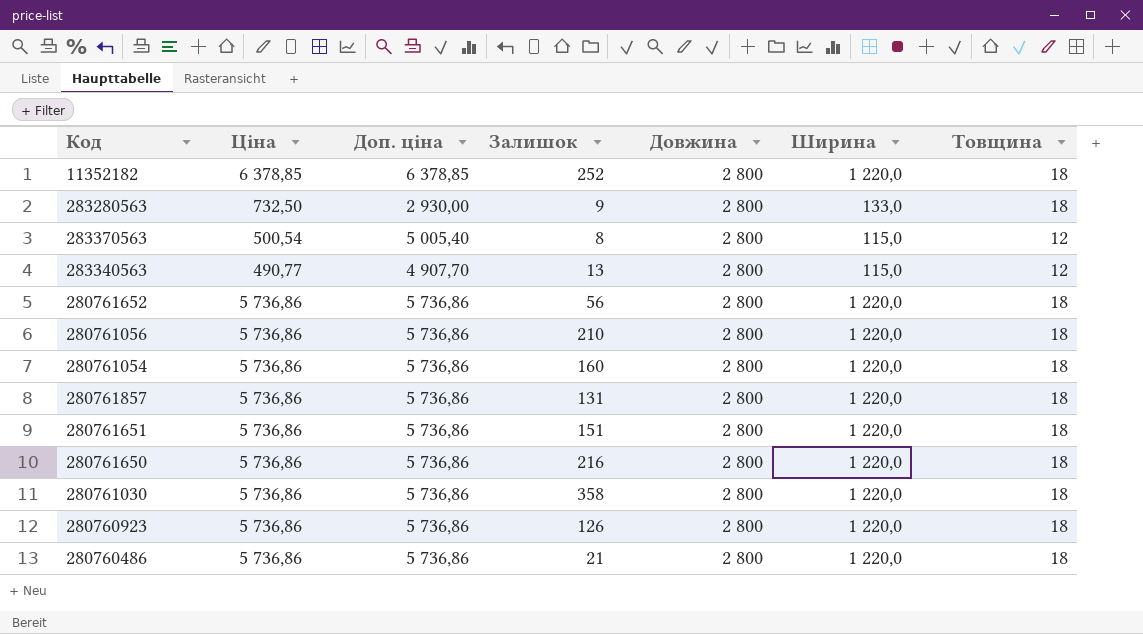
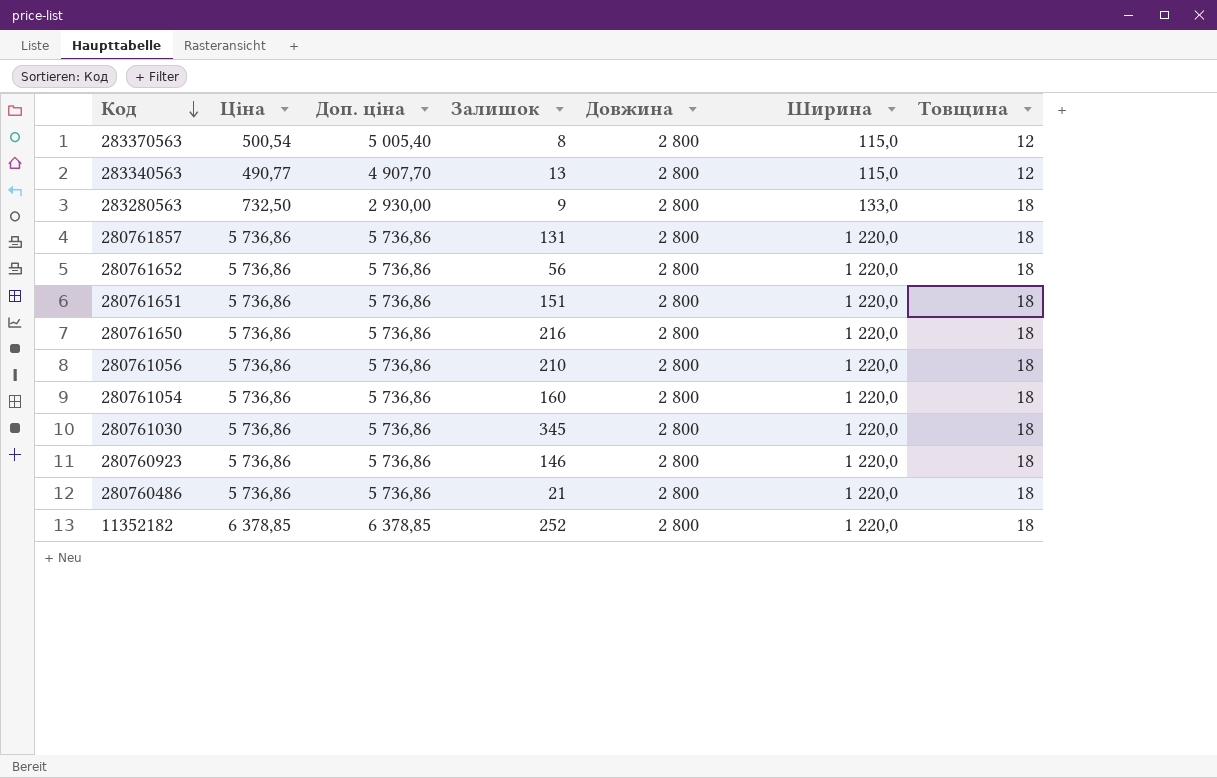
row order: none -> Код descending
280761030 | Залишок: 358 -> 345
280760923 | Залишок: 126 -> 146

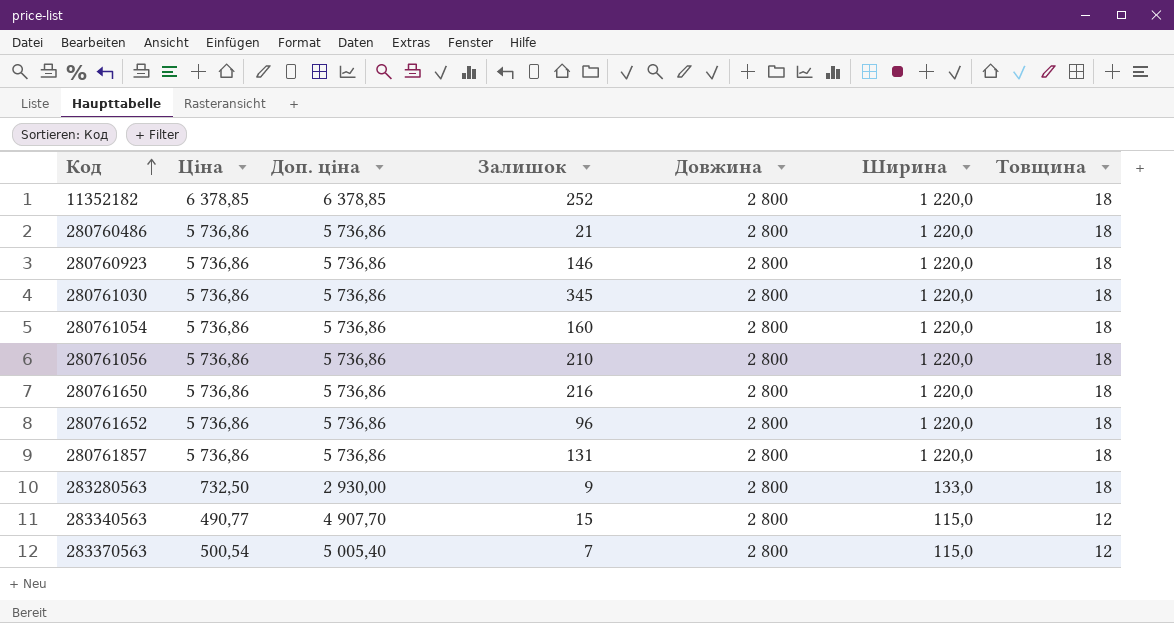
row order: Код descending -> Код ascending
row 280761651: 5 736,86 | 5 736,86 | 151 | 2 800 | 1 220,0 | 18 -> none
280761652 | Залишок: 56 -> 96
283340563 | Залишок: 13 -> 15
283370563 | Залишок: 8 -> 7

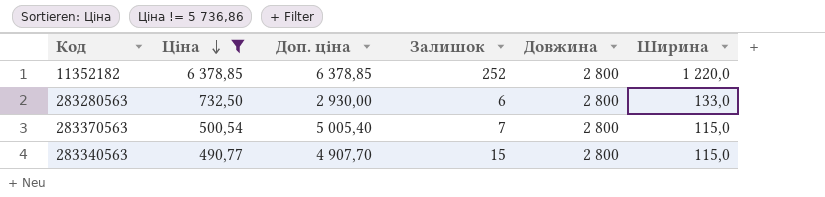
filter: none -> Ціна != 5 736,86
row order: Код ascending -> Ціна descending
column Товщина | position: 7 -> none
283280563 | Залишок: 9 -> 6

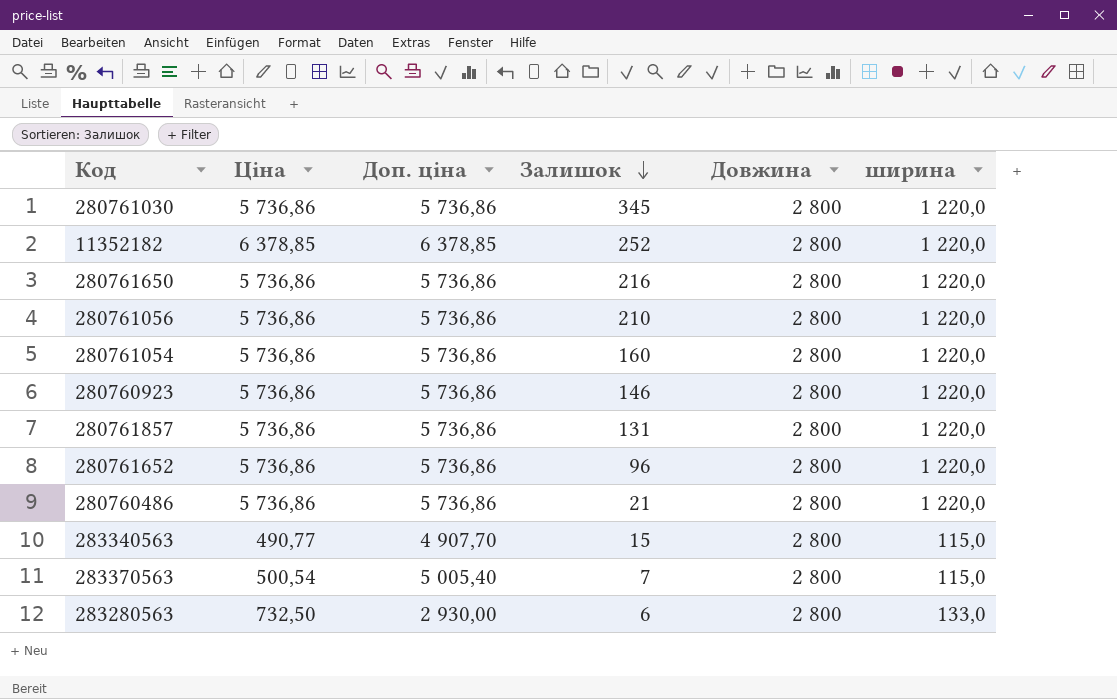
filter: Ціна != 5 736,86 -> none
row order: Ціна descending -> Залишок descending
column name: Ширина -> ширина

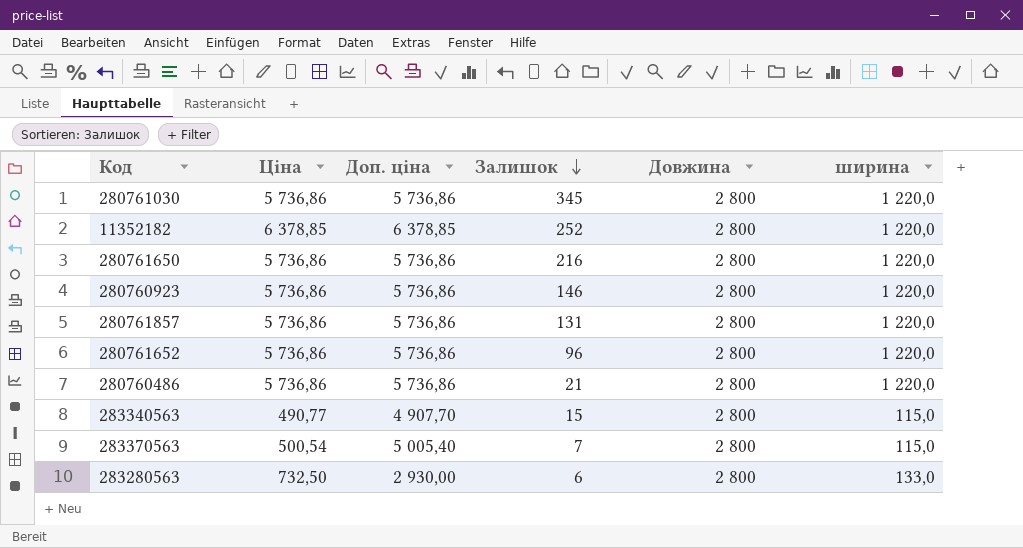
row 280761056: 5 736,86 | 5 736,86 | 210 | 2 800 | 1 220,0 -> none
row 280761054: 5 736,86 | 5 736,86 | 160 | 2 800 | 1 220,0 -> none

